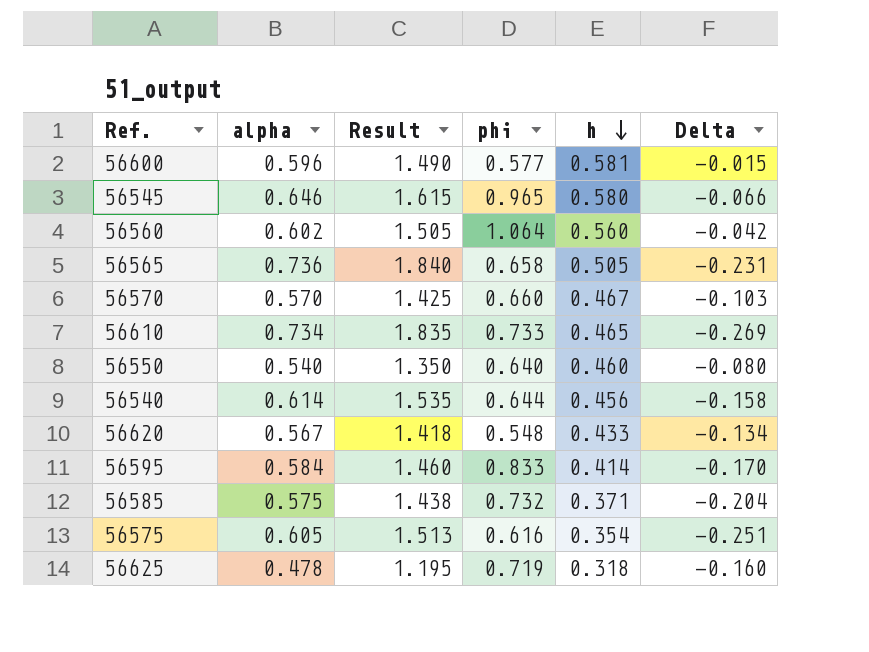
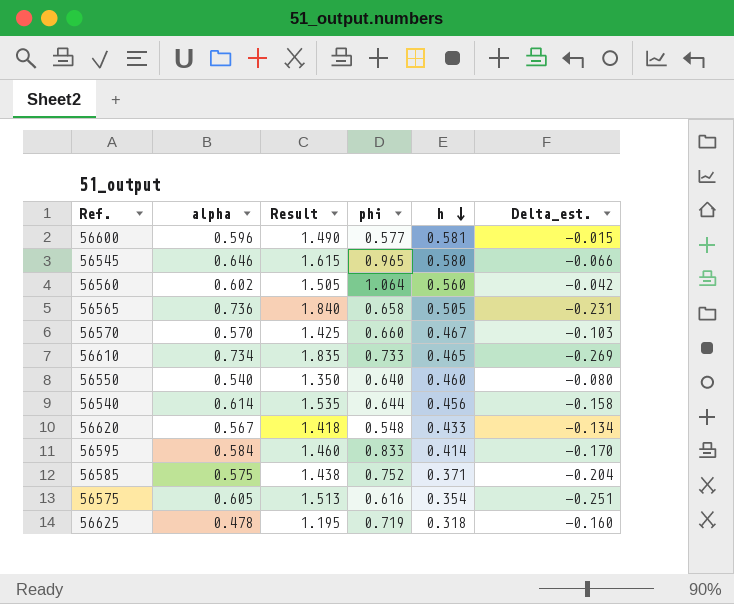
column name: Delta -> Delta_est.
56585 | phi: 0.732 -> 0.752

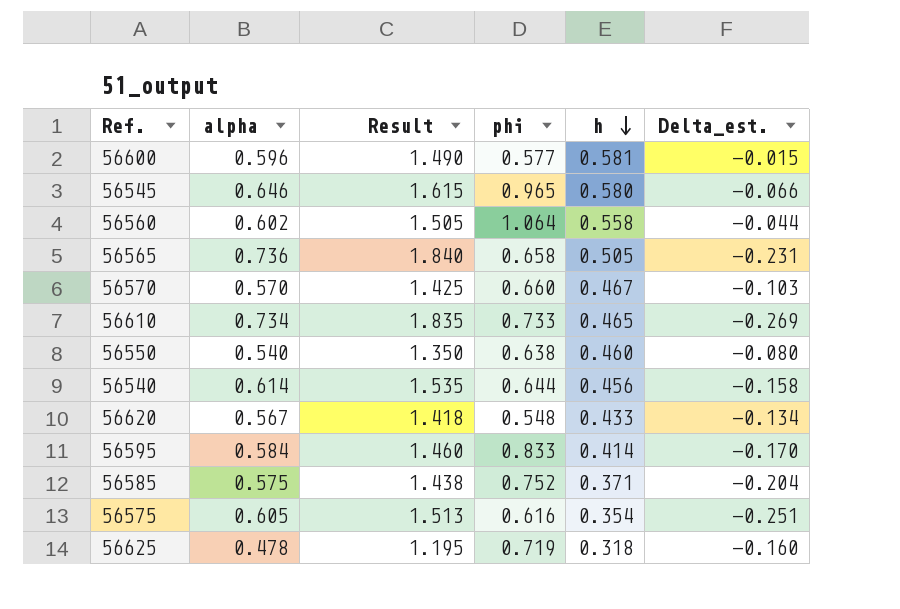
56560 | h: 0.560 -> 0.558
56560 | Delta_est.: -0.042 -> -0.044
56550 | phi: 0.640 -> 0.638

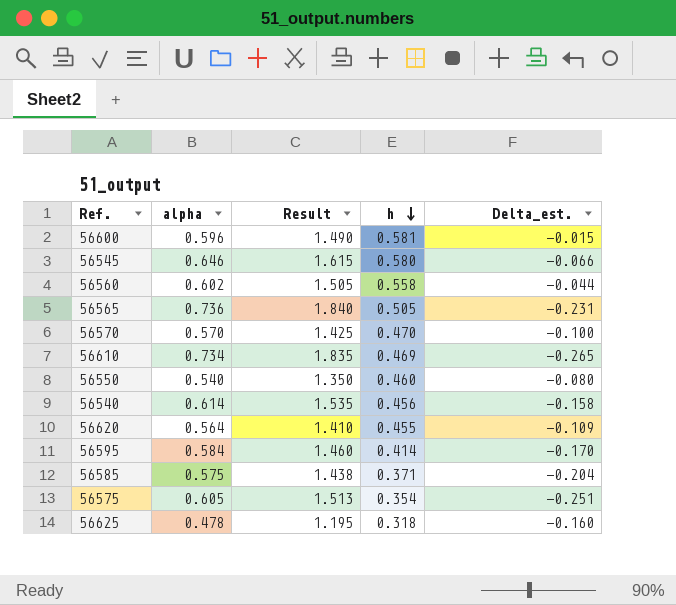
column phi | position: 4 -> none
56570 | h: 0.467 -> 0.470
56570 | Delta_est.: -0.103 -> -0.100
56610 | h: 0.465 -> 0.469
56610 | Delta_est.: -0.269 -> -0.265
56620 | alpha: 0.567 -> 0.564
56620 | Result: 1.418 -> 1.410
56620 | h: 0.433 -> 0.455
56620 | Delta_est.: -0.134 -> -0.109

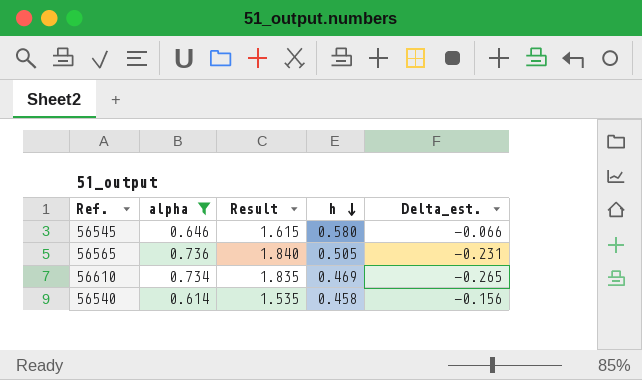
filter: none -> alpha >= 0.614
56540 | h: 0.456 -> 0.458
56540 | Delta_est.: -0.158 -> -0.156

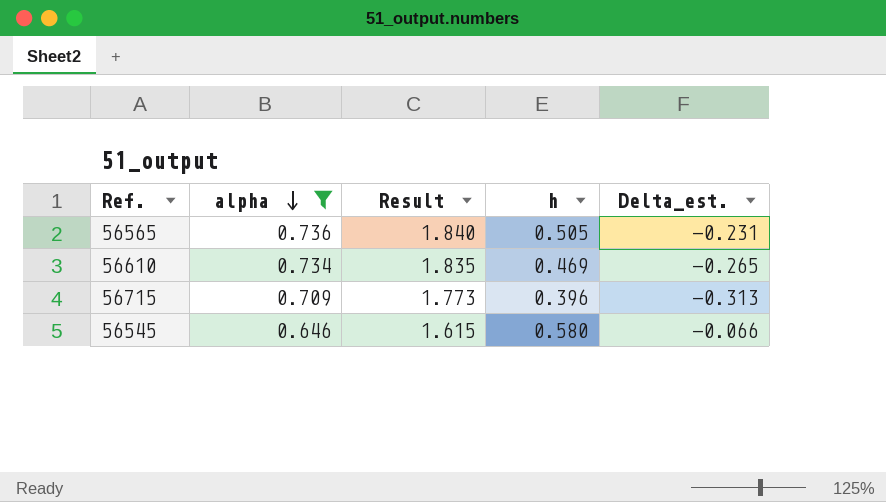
row order: h descending -> alpha descending
row 56540: 0.614 | 1.535 | 0.458 | -0.156 -> none
row 56715: none -> 0.709 | 1.773 | 0.396 | -0.313

